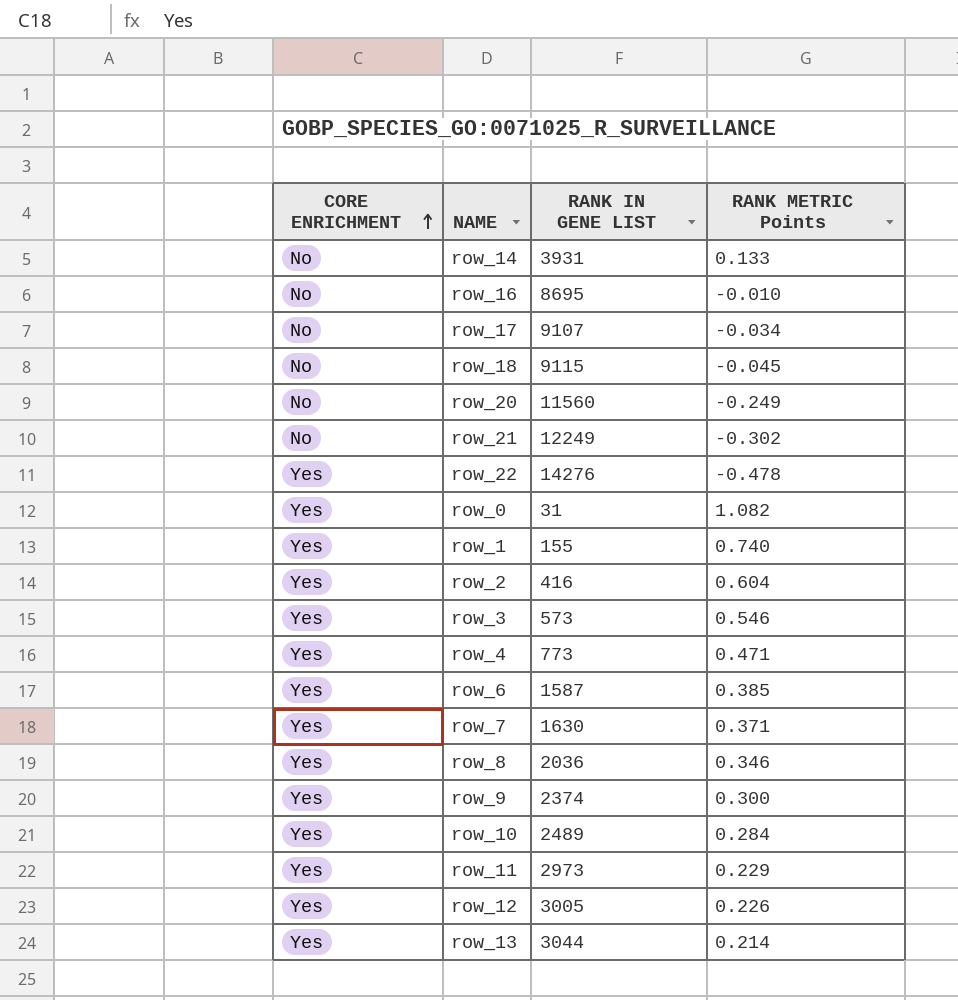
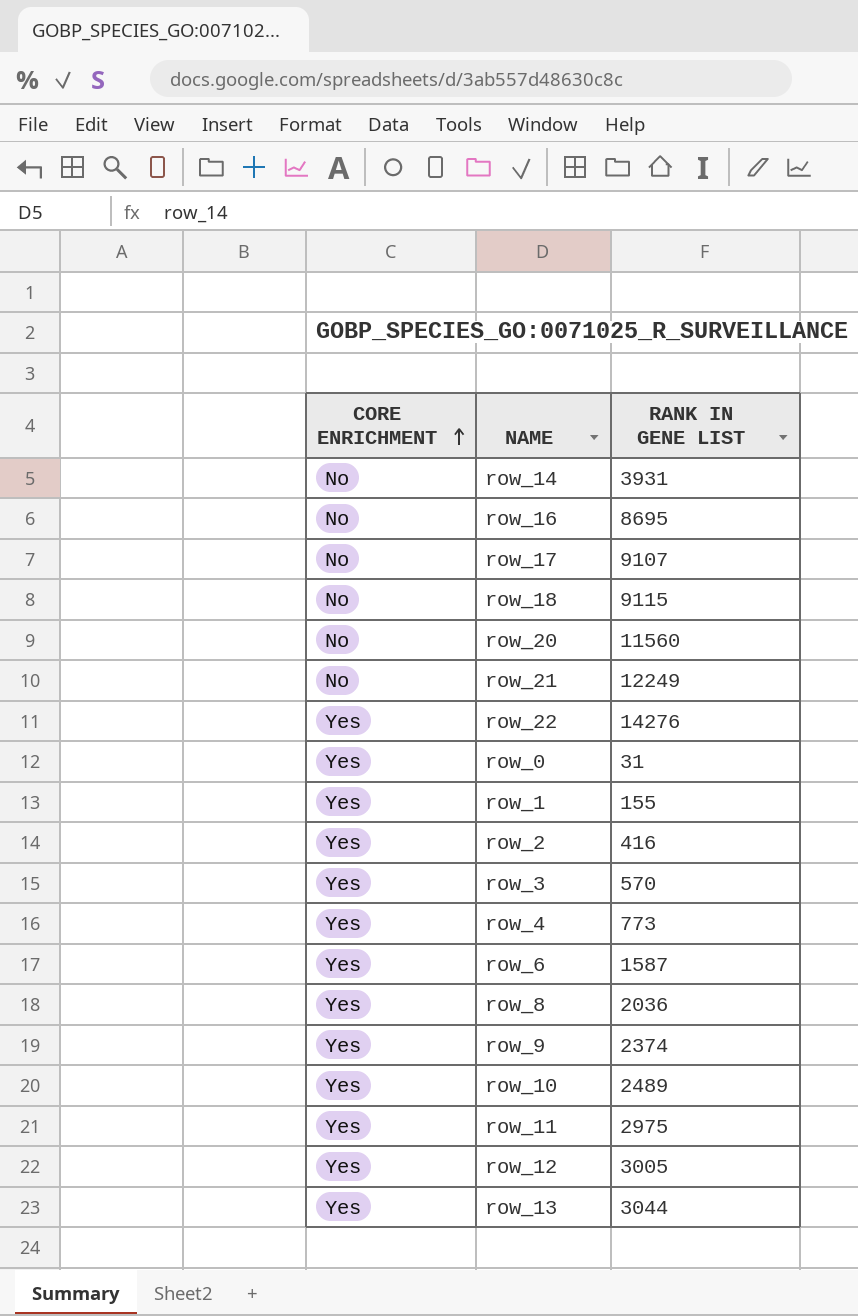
column RANK METRIC Points | position: 4 -> none
row row_7: Yes | 1630 | 0.371 -> none
row_3 | RANK IN GENE LIST: 573 -> 570
row_11 | RANK IN GENE LIST: 2973 -> 2975

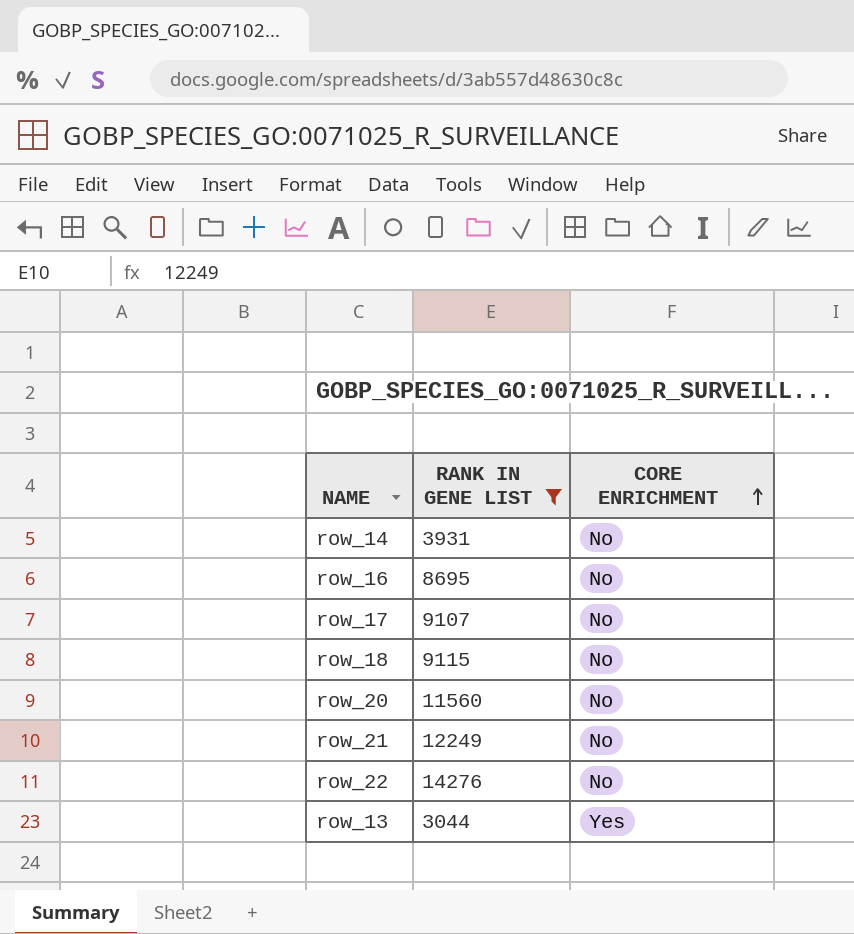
filter: none -> RANK IN GENE LIST >= 3044
column CORE ENRICHMENT | position: 1 -> 3
row_22 | CORE ENRICHMENT: Yes -> No

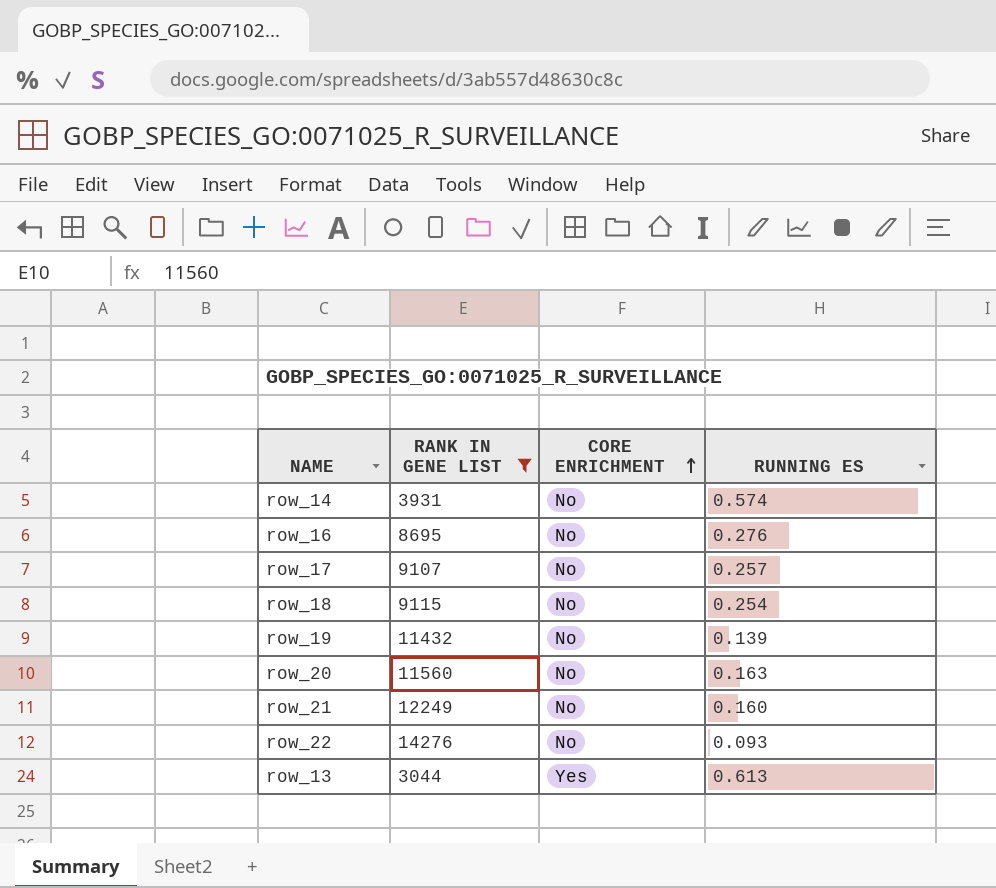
column RUNNING ES | position: none -> 4
row row_19: none -> 11432 | No | 0.139

